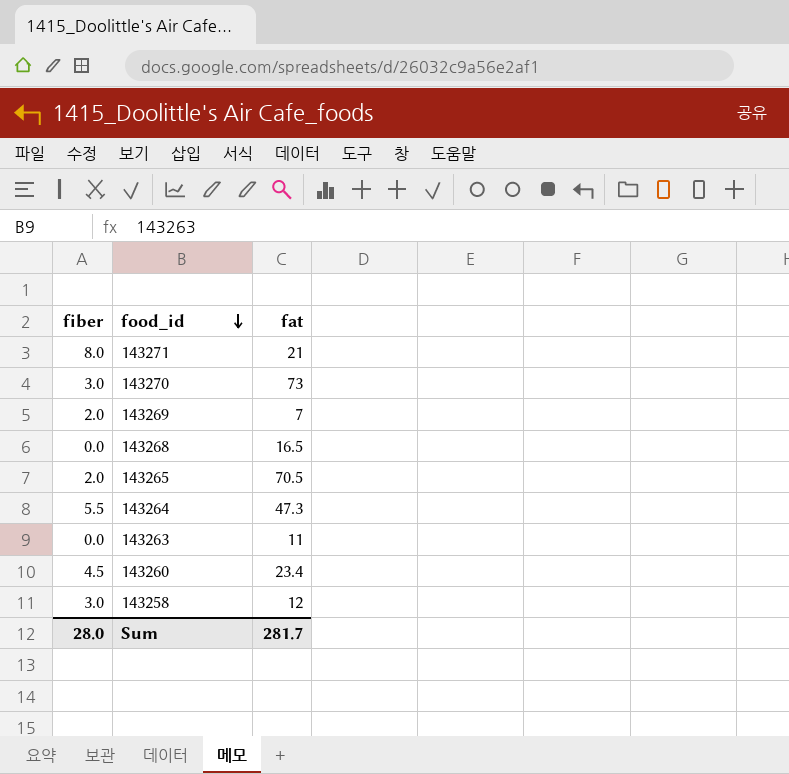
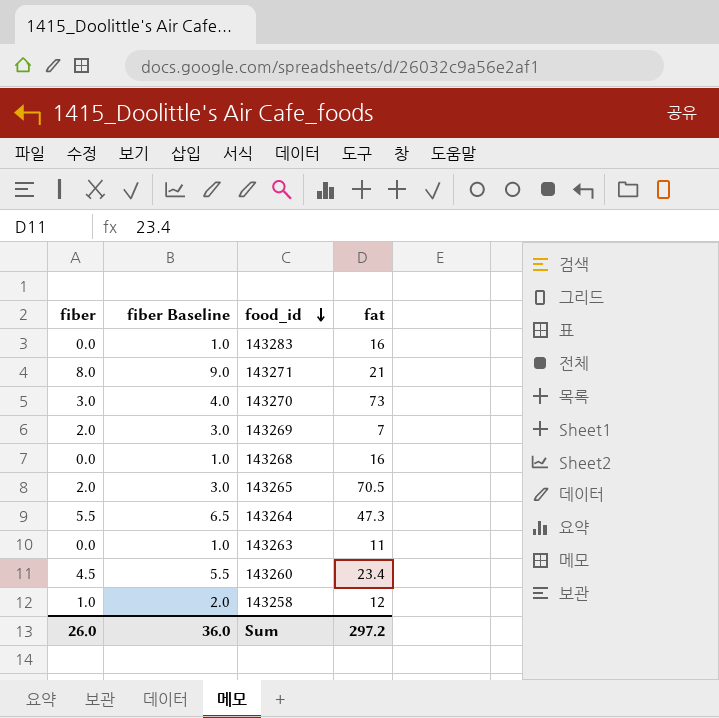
column fiber Baseline | formula: none -> [fiber] + 1
row 143283: none -> 0.0 | 1.0 | 16
143268 | fat: 16.5 -> 16
143258 | fiber: 3.0 -> 1.0
Sum | fiber: 28.0 -> 26.0
Sum | fat: 281.7 -> 297.2

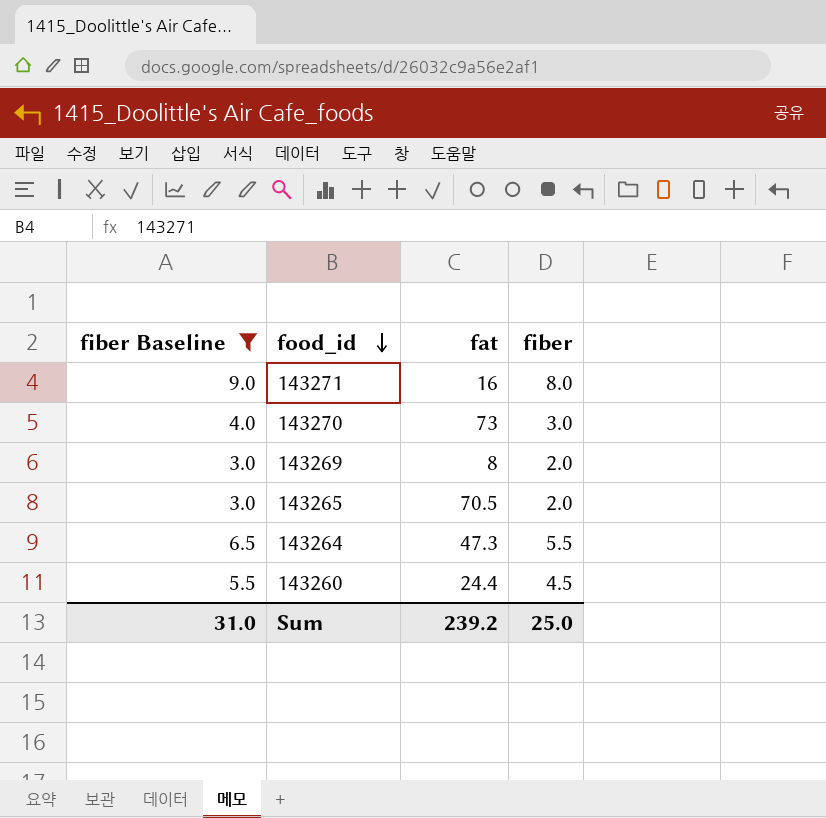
filter: none -> fiber Baseline >= 3.0
column fiber | position: 1 -> 4
143271 | fat: 21 -> 16
143269 | fat: 7 -> 8
143260 | fat: 23.4 -> 24.4
Sum | fiber Baseline: 36.0 -> 31.0
Sum | fat: 297.2 -> 239.2
Sum | fiber: 26.0 -> 25.0

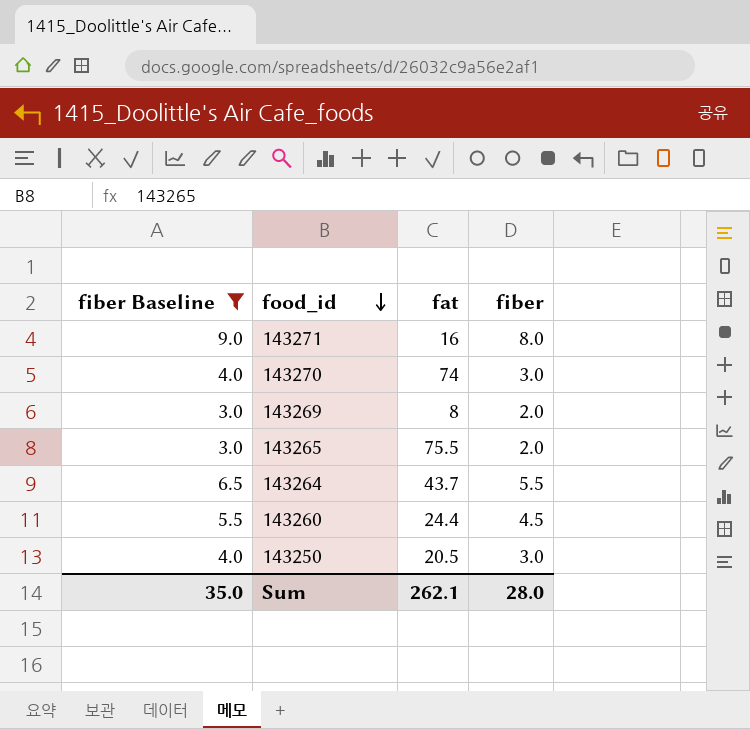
143270 | fat: 73 -> 74
143265 | fat: 70.5 -> 75.5
143264 | fat: 47.3 -> 43.7
row 143250: none -> 4.0 | 20.5 | 3.0
Sum | fiber Baseline: 31.0 -> 35.0
Sum | fat: 239.2 -> 262.1
Sum | fiber: 25.0 -> 28.0

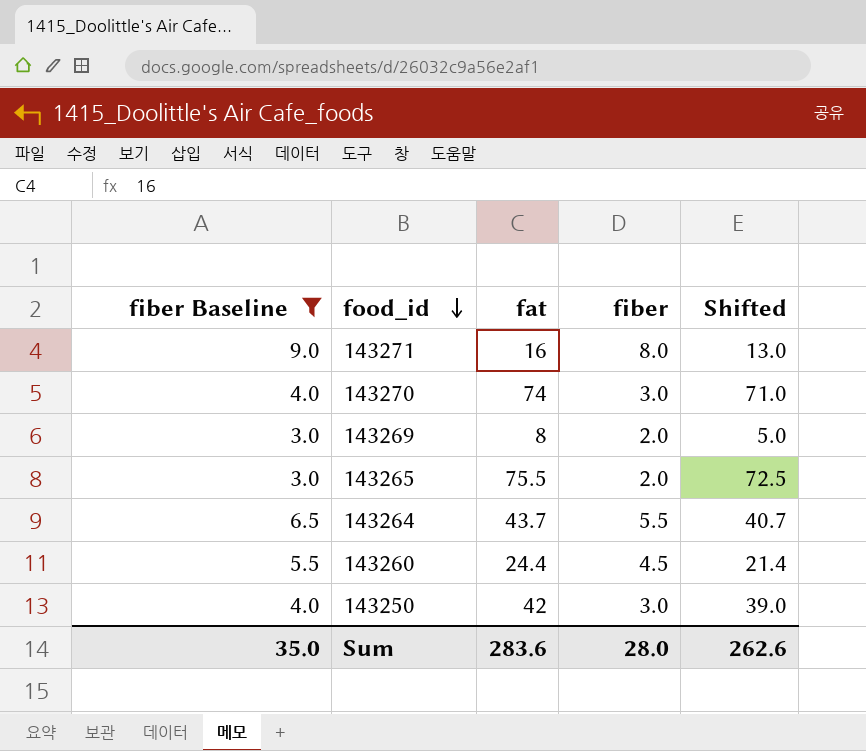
column Shifted | formula: none -> [fat] - 3
143250 | fat: 20.5 -> 42
Sum | fat: 262.1 -> 283.6

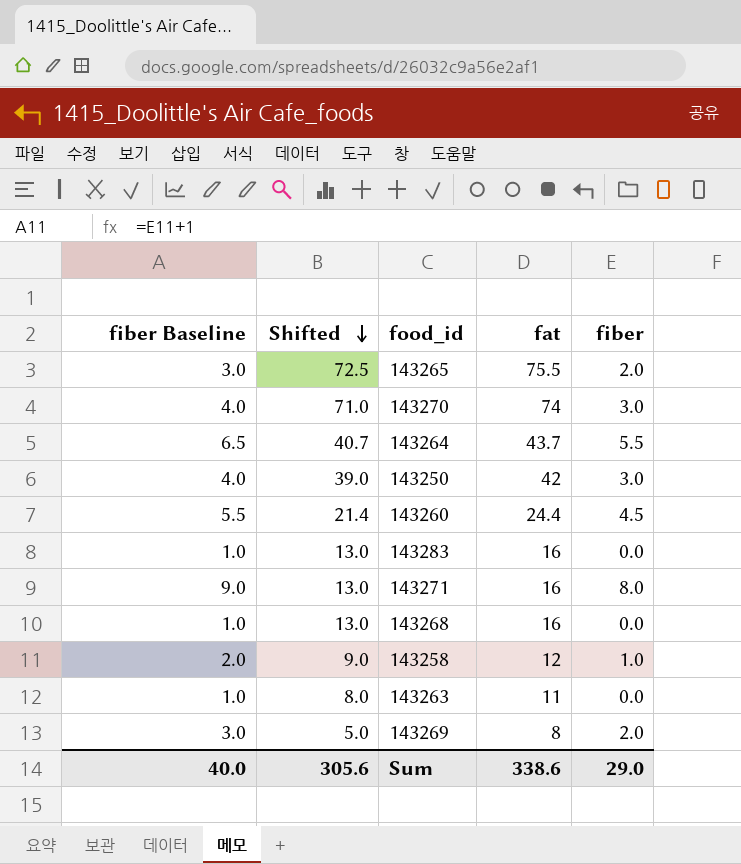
filter: fiber Baseline >= 3.0 -> none
row order: food_id descending -> Shifted descending
column Shifted | position: 5 -> 2
Sum | fiber Baseline: 35.0 -> 40.0
Sum | Shifted: 262.6 -> 305.6
Sum | fat: 283.6 -> 338.6
Sum | fiber: 28.0 -> 29.0

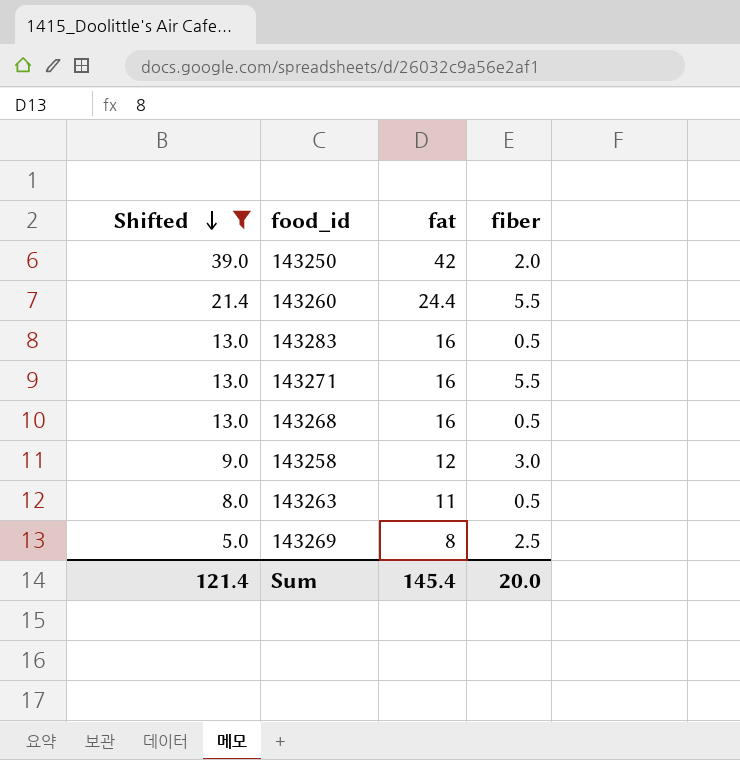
filter: none -> Shifted <= 39.0
column fiber Baseline | formula: [fiber] + 1 -> none
143250 | fiber: 3.0 -> 2.0
143260 | fiber: 4.5 -> 5.5
143283 | fiber: 0.0 -> 0.5
143271 | fiber: 8.0 -> 5.5
143268 | fiber: 0.0 -> 0.5
143258 | fiber: 1.0 -> 3.0
143263 | fiber: 0.0 -> 0.5
143269 | fiber: 2.0 -> 2.5
Sum | Shifted: 305.6 -> 121.4
Sum | fat: 338.6 -> 145.4
Sum | fiber: 29.0 -> 20.0

